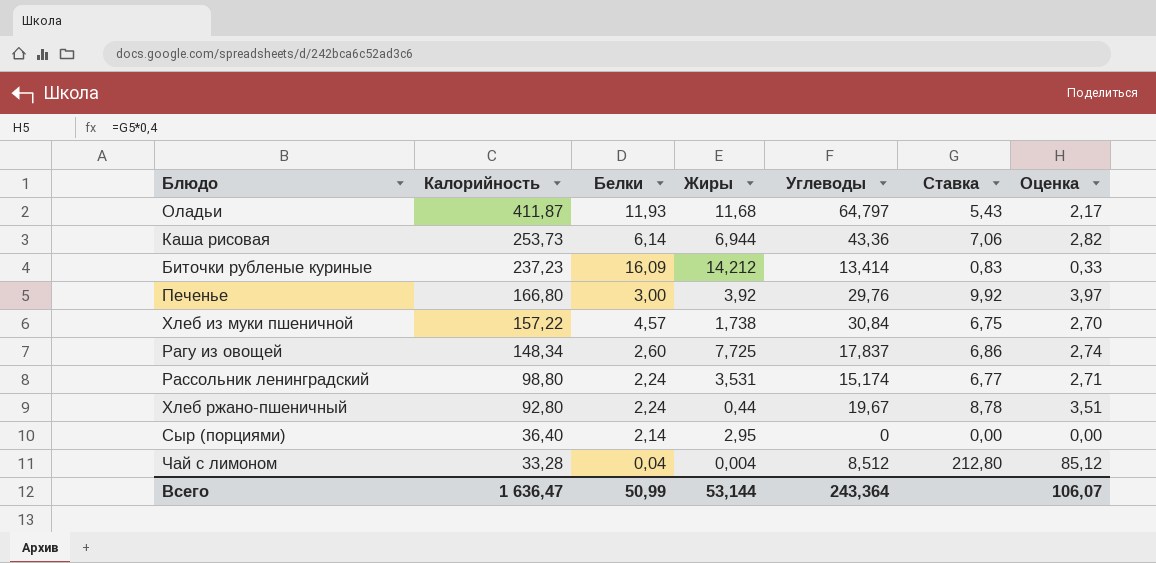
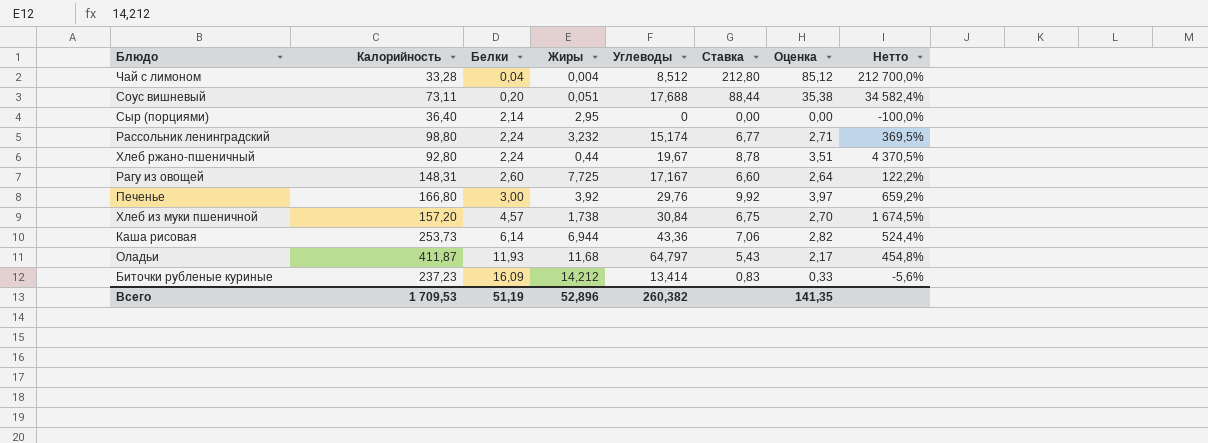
row order: Калорийность descending -> Белки ascending
column Нетто | formula: none -> ([Углеводы] - [Жиры]) / [Жиры]
row Соус вишневый: none -> 73,11 | 0,20 | 0,051 | 17,688 | 88,44 | 35,38 | 34 582,4%
Рассольник ленинградский | Жиры: 3,531 -> 3,232
Рагу из овощей | Калорийность: 148,34 -> 148,31
Рагу из овощей | Углеводы: 17,837 -> 17,167
Рагу из овощей | Ставка: 6,86 -> 6,60
Рагу из овощей | Оценка: 2,74 -> 2,64
Хлеб из муки пшеничной | Калорийность: 157,22 -> 157,20
Всего | Калорийность: 1 636,47 -> 1 709,53
Всего | Белки: 50,99 -> 51,19
Всего | Жиры: 53,144 -> 52,896
Всего | Углеводы: 243,364 -> 260,382
Всего | Оценка: 106,07 -> 141,35

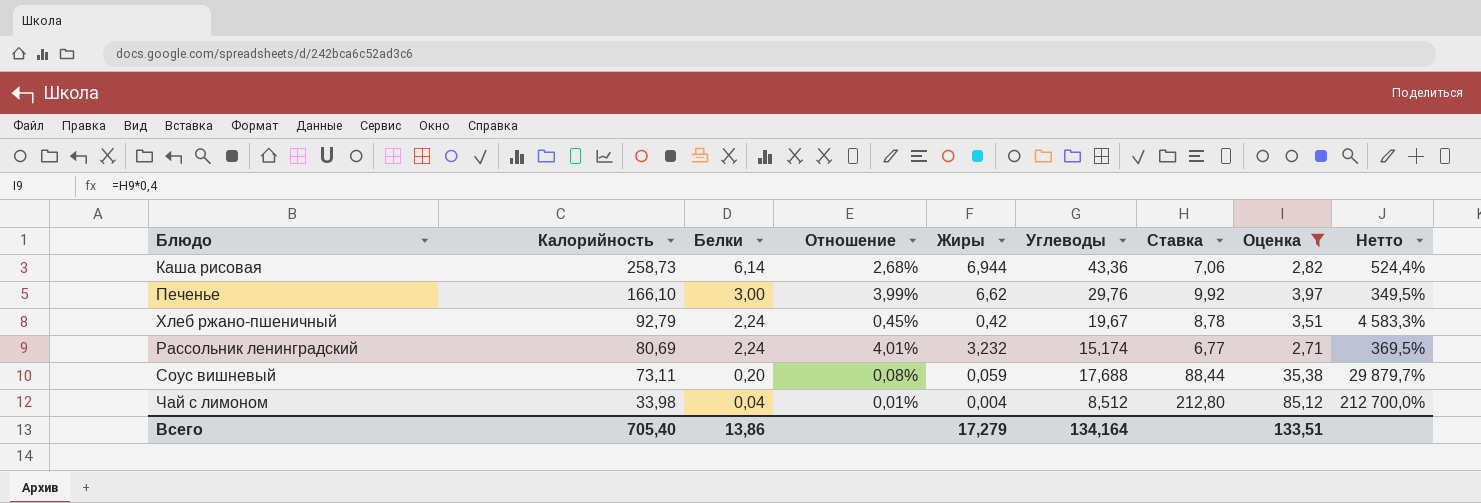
filter: none -> Оценка >= 2,71
row order: Белки ascending -> Калорийность descending
column Отношение | formula: none -> [Жиры] / [Калорийность]
Каша рисовая | Калорийность: 253,73 -> 258,73
Печенье | Калорийность: 166,80 -> 166,10
Печенье | Жиры: 3,92 -> 6,62
Печенье | Нетто: 659,2% -> 349,5%
Хлеб ржано-пшеничный | Калорийность: 92,80 -> 92,79
Хлеб ржано-пшеничный | Жиры: 0,44 -> 0,42
Хлеб ржано-пшеничный | Нетто: 4 370,5% -> 4 583,3%
Рассольник ленинградский | Калорийность: 98,80 -> 80,69
Соус вишневый | Жиры: 0,051 -> 0,059
Соус вишневый | Нетто: 34 582,4% -> 29 879,7%
Чай с лимоном | Калорийность: 33,28 -> 33,98
Всего | Калорийность: 1 709,53 -> 705,40
Всего | Белки: 51,19 -> 13,86
Всего | Жиры: 52,896 -> 17,279
Всего | Углеводы: 260,382 -> 134,164
Всего | Оценка: 141,35 -> 133,51

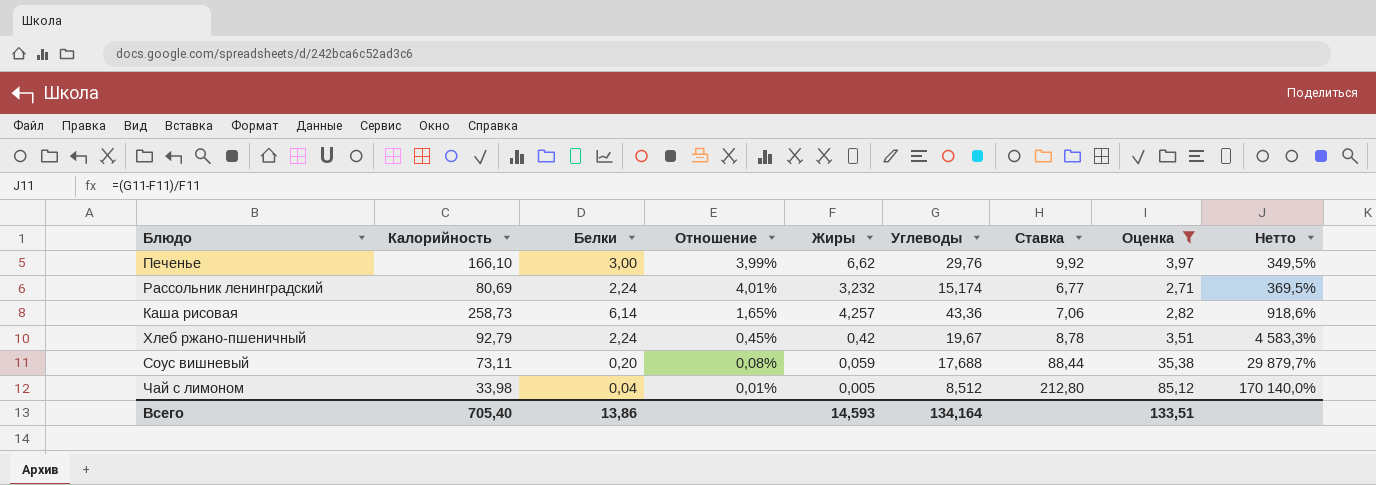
row order: Калорийность descending -> Нетто ascending
Каша рисовая | Отношение: 2,68% -> 1,65%
Каша рисовая | Жиры: 6,944 -> 4,257
Каша рисовая | Нетто: 524,4% -> 918,6%
Чай с лимоном | Жиры: 0,004 -> 0,005
Чай с лимоном | Нетто: 212 700,0% -> 170 140,0%
Всего | Жиры: 17,279 -> 14,593

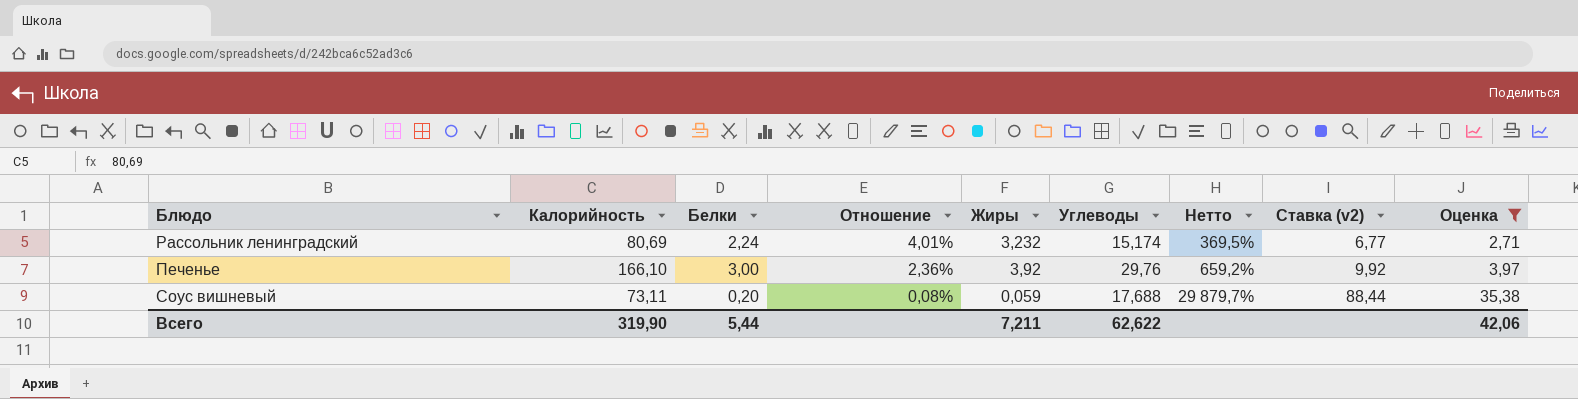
row order: Нетто ascending -> Отношение descending
column Нетто | position: 9 -> 7
column name: Ставка -> Ставка (v2)
row Каша рисовая: 258,73 | 6,14 | 1,65% | 4,257 | 43,36 | 7,06 | 2,82 | 918,6% -> none
row Хлеб ржано-пшеничный: 92,79 | 2,24 | 0,45% | 0,42 | 19,67 | 8,78 | 3,51 | 4 583,3% -> none
row Чай с лимоном: 33,98 | 0,04 | 0,01% | 0,005 | 8,512 | 212,80 | 85,12 | 170 140,0% -> none
Печенье | Отношение: 3,99% -> 2,36%
Печенье | Жиры: 6,62 -> 3,92
Печенье | Нетто: 349,5% -> 659,2%
Всего | Калорийность: 705,40 -> 319,90
Всего | Белки: 13,86 -> 5,44
Всего | Жиры: 14,593 -> 7,211
Всего | Углеводы: 134,164 -> 62,622
Всего | Оценка: 133,51 -> 42,06

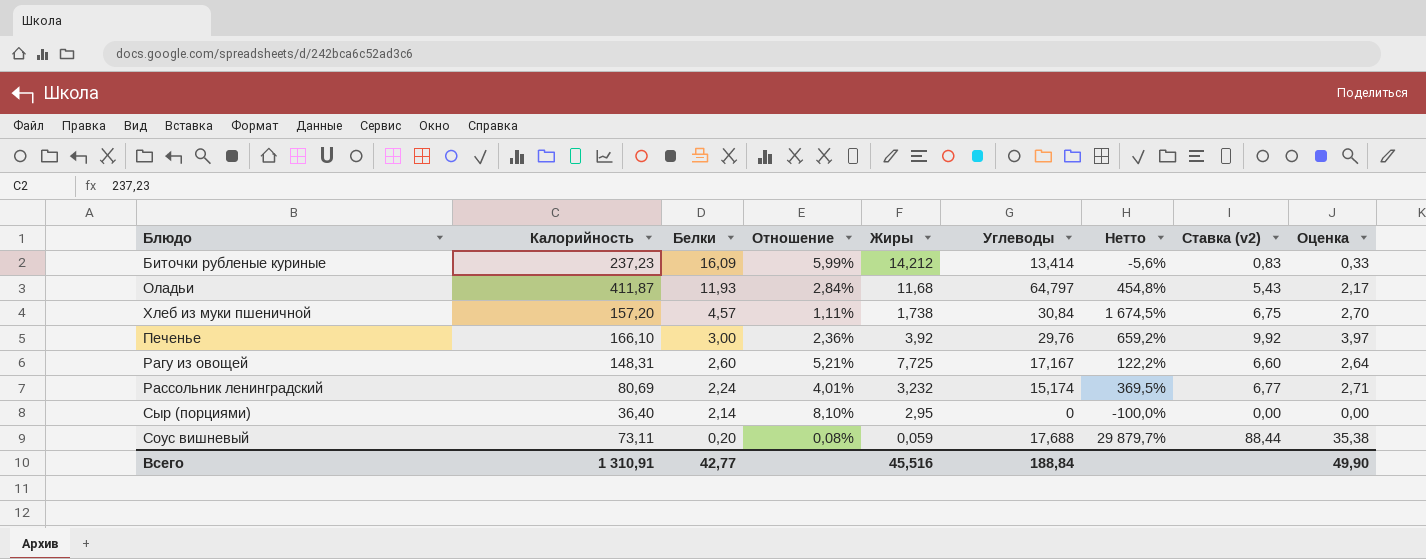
filter: Оценка >= 2,71 -> none
row order: Отношение descending -> Белки descending
Всего | Калорийность: 319,90 -> 1 310,91
Всего | Белки: 5,44 -> 42,77
Всего | Жиры: 7,211 -> 45,516
Всего | Углеводы: 62,622 -> 188,84
Всего | Оценка: 42,06 -> 49,90

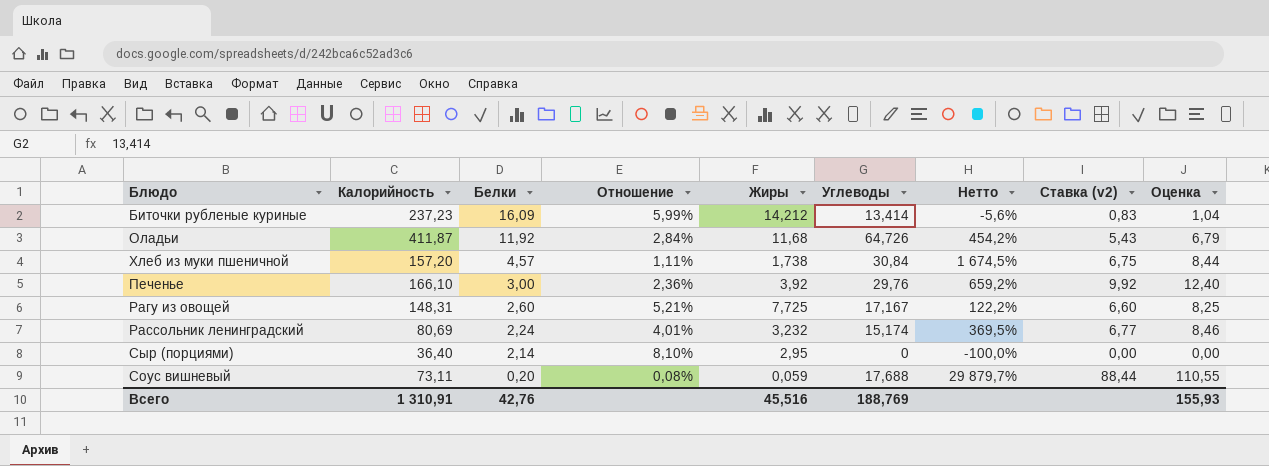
column Оценка | formula: [Ставка (v2)] * 0,4 -> [Ставка (v2)] * 1,25
Оладьи | Белки: 11,93 -> 11,92
Оладьи | Углеводы: 64,797 -> 64,726
Оладьи | Нетто: 454,8% -> 454,2%
Всего | Белки: 42,77 -> 42,76
Всего | Углеводы: 188,84 -> 188,769
Всего | Оценка: 49,90 -> 155,93

